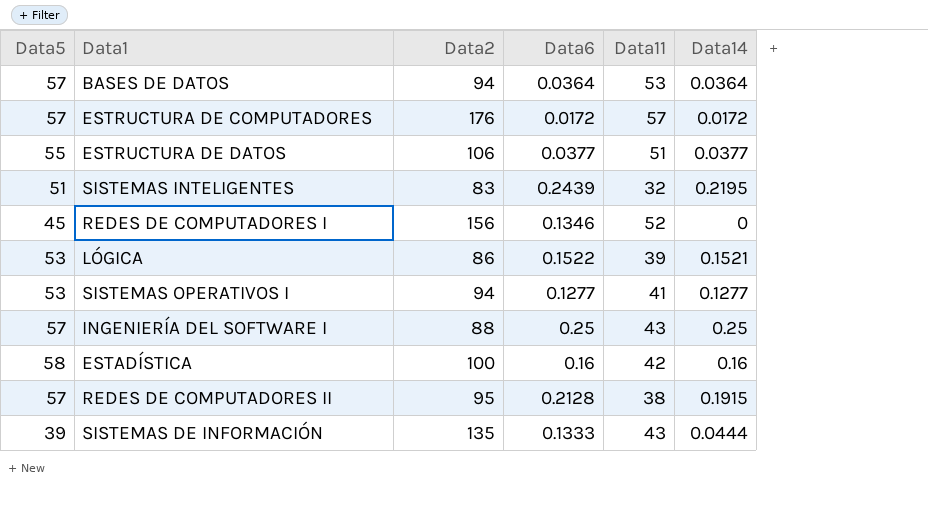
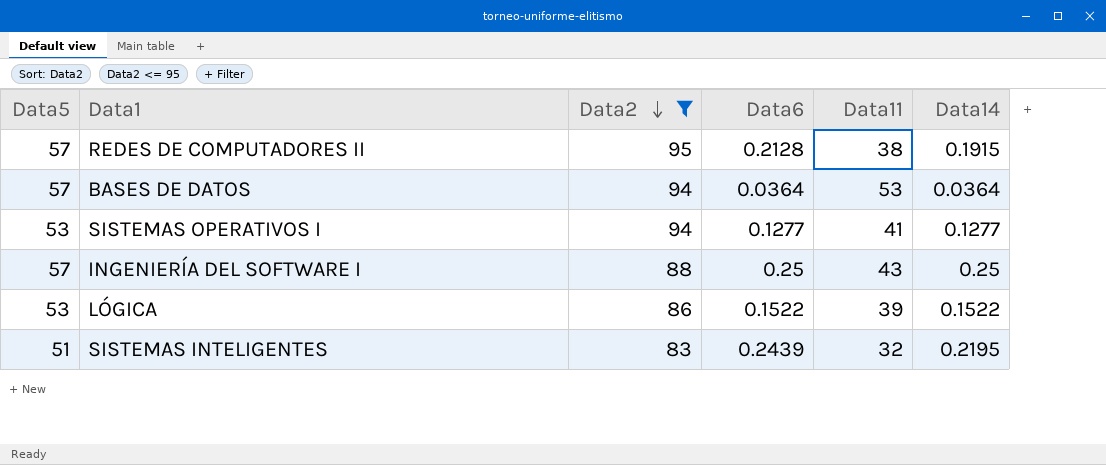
filter: none -> Data2 <= 95
row order: none -> Data2 descending
LÓGICA | Data14: 0.1521 -> 0.1522

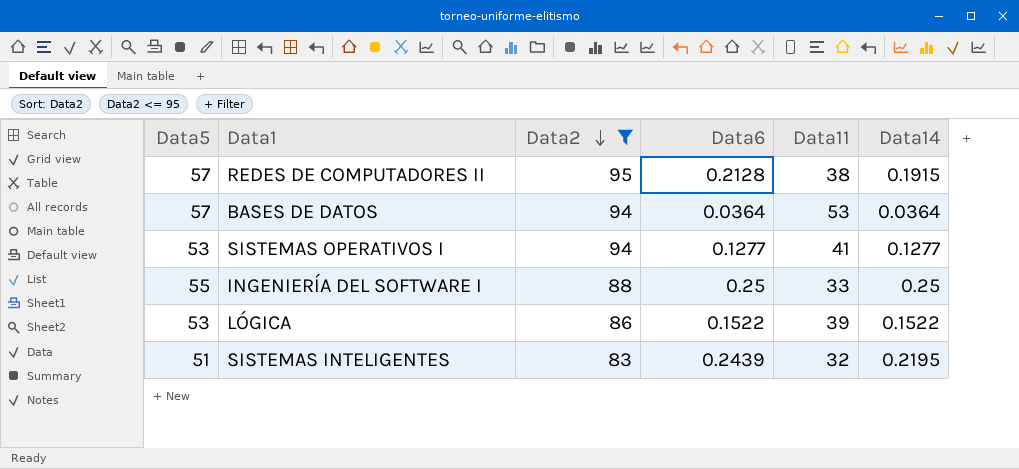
INGENIERÍA DEL SOFTWARE I | Data5: 57 -> 55
INGENIERÍA DEL SOFTWARE I | Data11: 43 -> 33

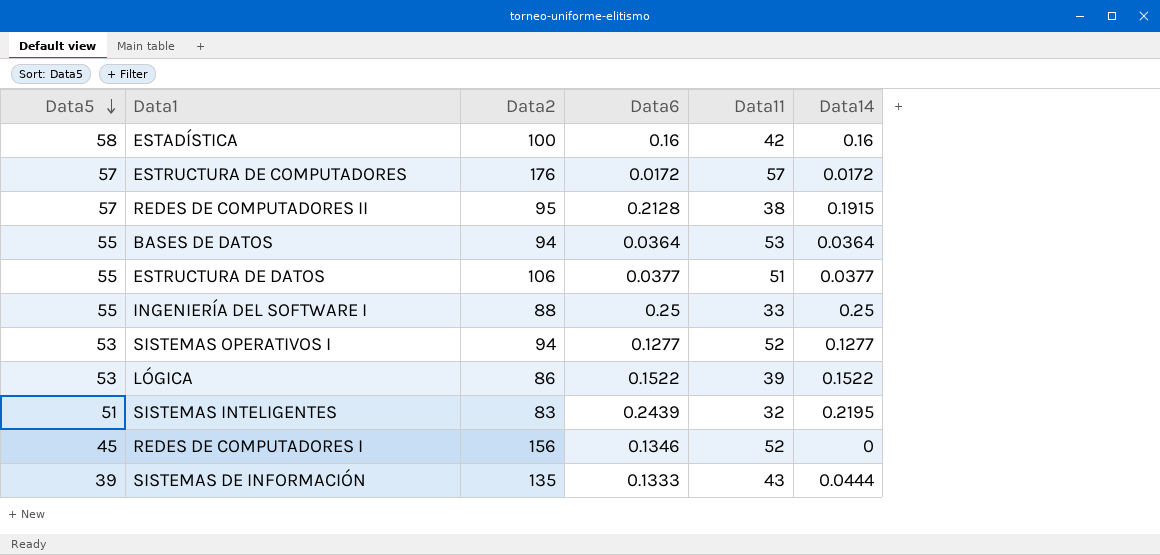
filter: Data2 <= 95 -> none
row order: Data2 descending -> Data5 descending
BASES DE DATOS | Data5: 57 -> 55
SISTEMAS OPERATIVOS I | Data11: 41 -> 52

